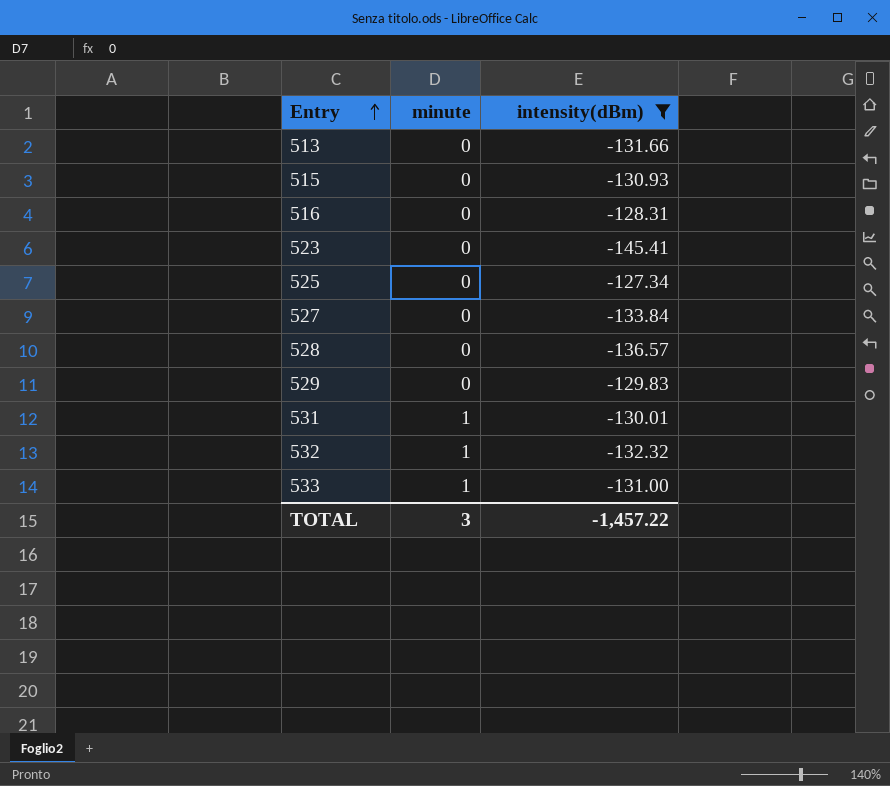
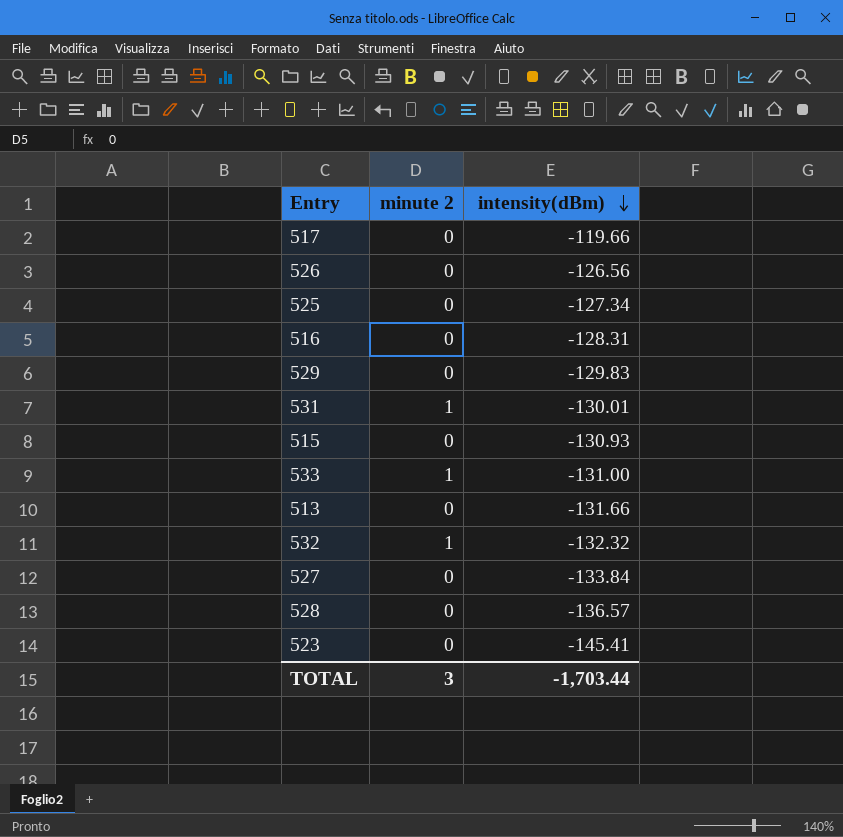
filter: intensity(dBm) <= -127.34 -> none
row order: Entry ascending -> intensity(dBm) descending
column name: minute -> minute 2
TOTAL | intensity(dBm): -1,457.22 -> -1,703.44

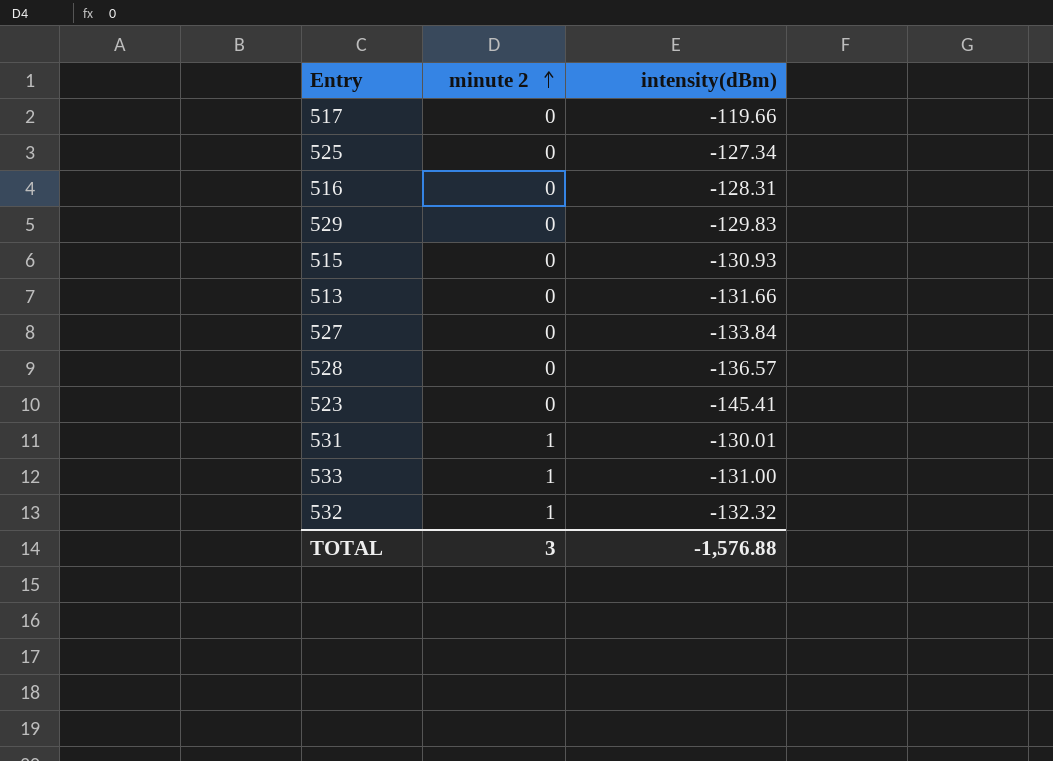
row order: intensity(dBm) descending -> minute 2 ascending
row 526: 0 | -126.56 -> none
TOTAL | intensity(dBm): -1,703.44 -> -1,576.88

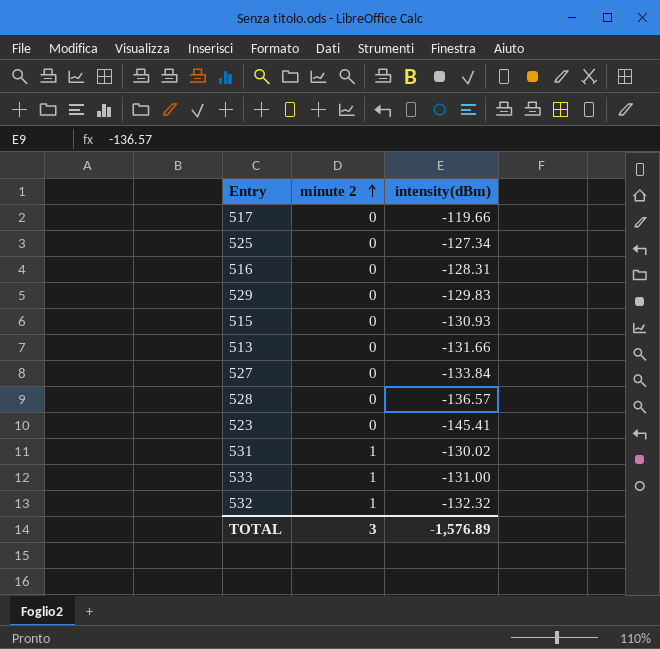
531 | intensity(dBm): -130.01 -> -130.02
TOTAL | intensity(dBm): -1,576.88 -> -1,576.89

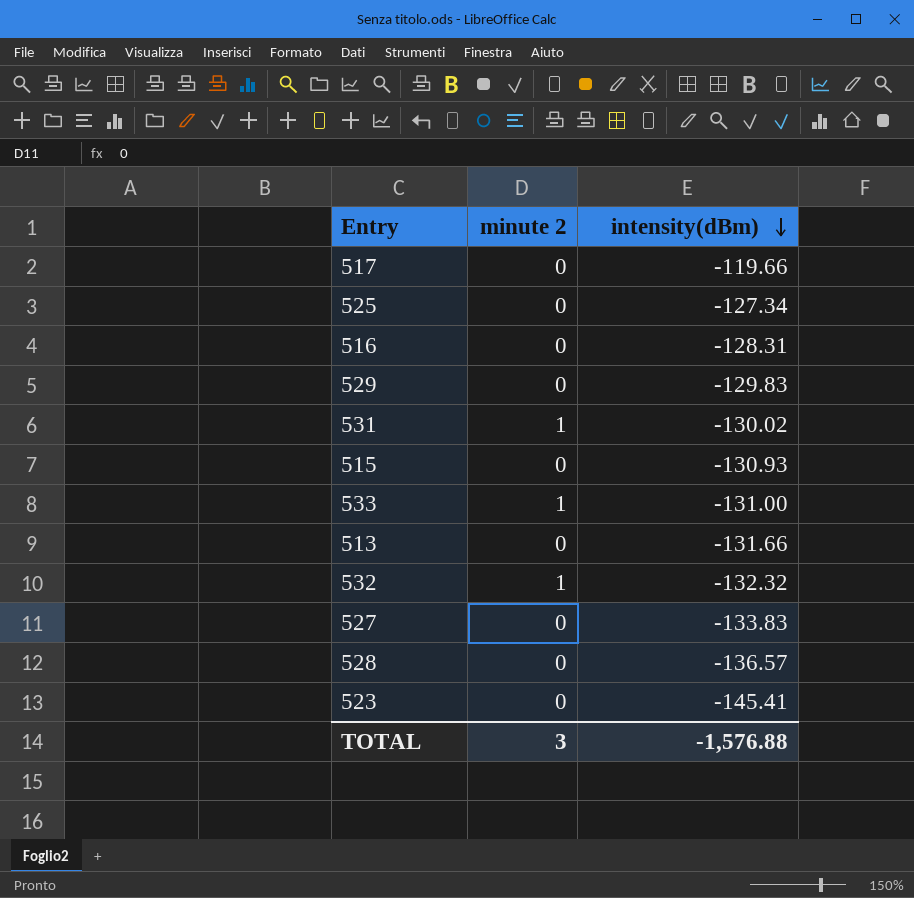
row order: minute 2 ascending -> intensity(dBm) descending
527 | intensity(dBm): -133.84 -> -133.83
TOTAL | intensity(dBm): -1,576.89 -> -1,576.88

